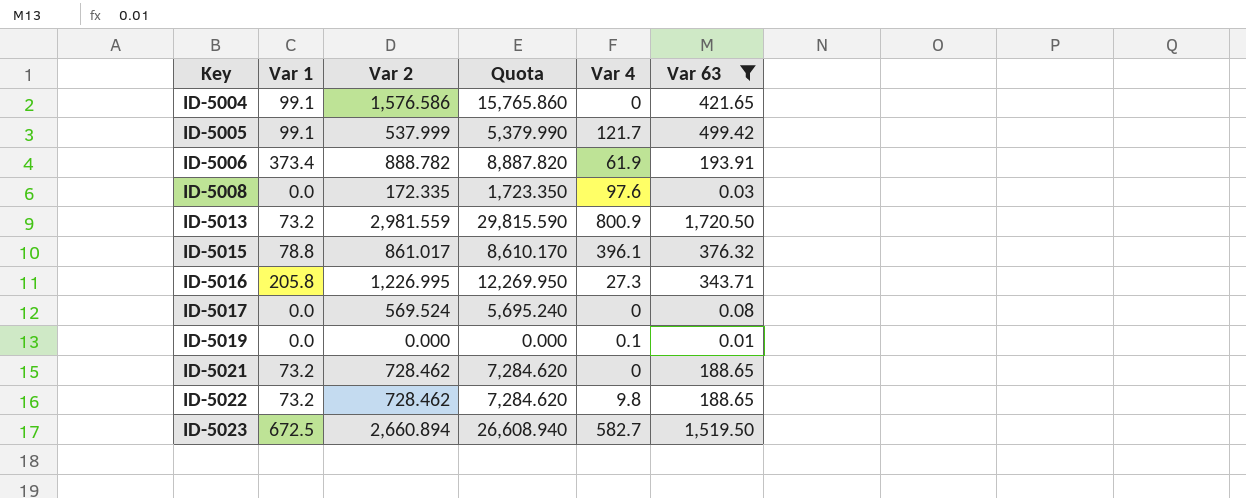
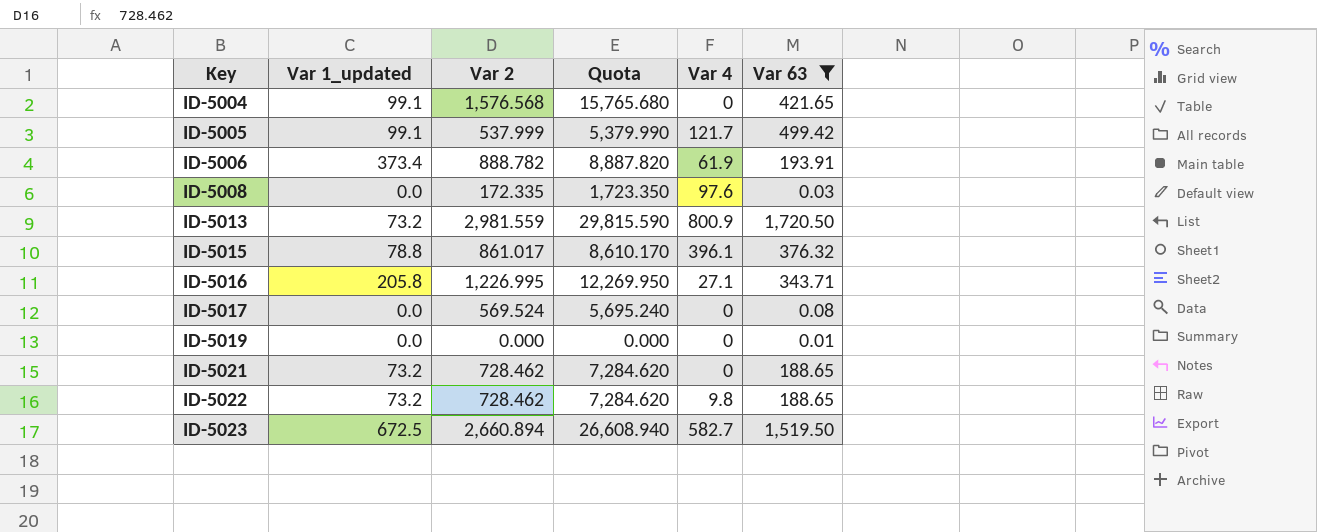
column name: Var 1 -> Var 1_updated
ID-5004 | Var 2: 1,576.586 -> 1,576.568
ID-5004 | Quota: 15,765.860 -> 15,765.680
ID-5016 | Var 4: 27.3 -> 27.1
ID-5019 | Var 4: 0.1 -> 0

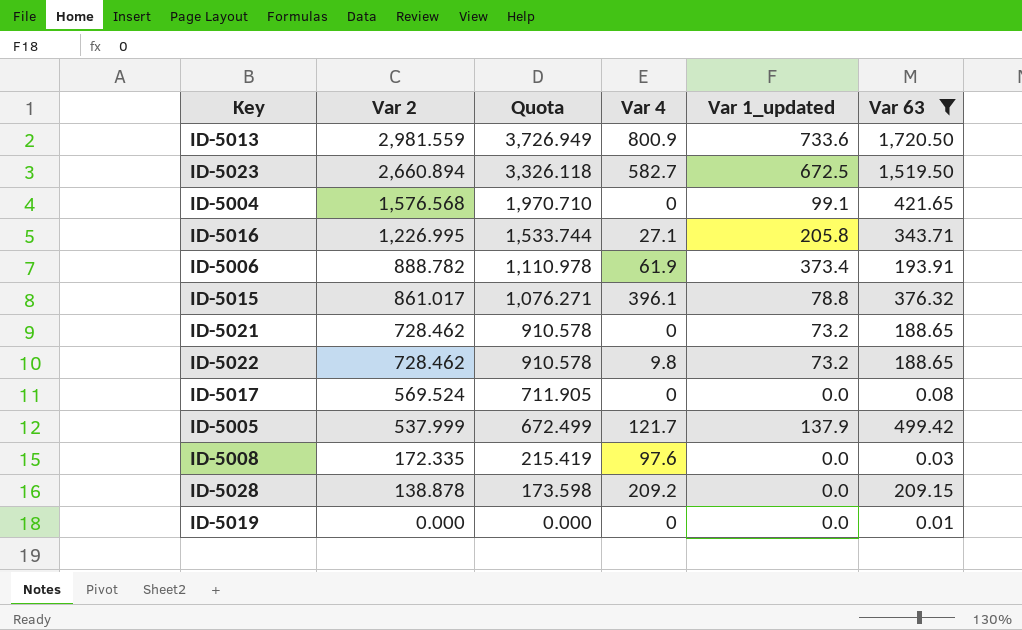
row order: Key ascending -> Var 2 descending
column Quota | formula: [Var 2] * 10 -> [Var 2] * 1.25
column Var 1_updated | position: 2 -> 5
ID-5013 | Var 1_updated: 73.2 -> 733.6
ID-5005 | Var 1_updated: 99.1 -> 137.9
row ID-5028: none -> 138.878 | 173.598 | 209.2 | 0.0 | 209.15

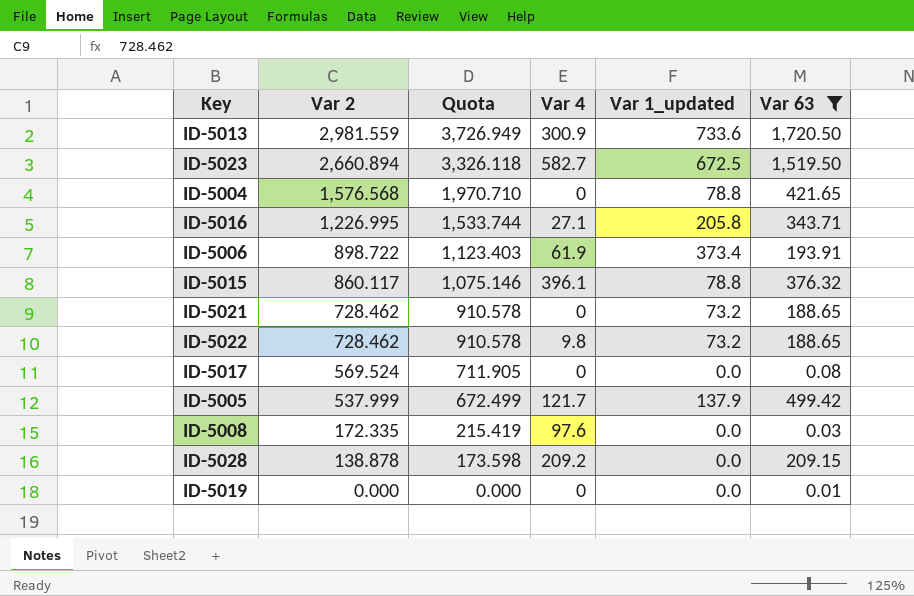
ID-5013 | Var 4: 800.9 -> 300.9
ID-5004 | Var 1_updated: 99.1 -> 78.8
ID-5006 | Var 2: 888.782 -> 898.722
ID-5006 | Quota: 1,110.978 -> 1,123.403
ID-5015 | Var 2: 861.017 -> 860.117
ID-5015 | Quota: 1,076.271 -> 1,075.146

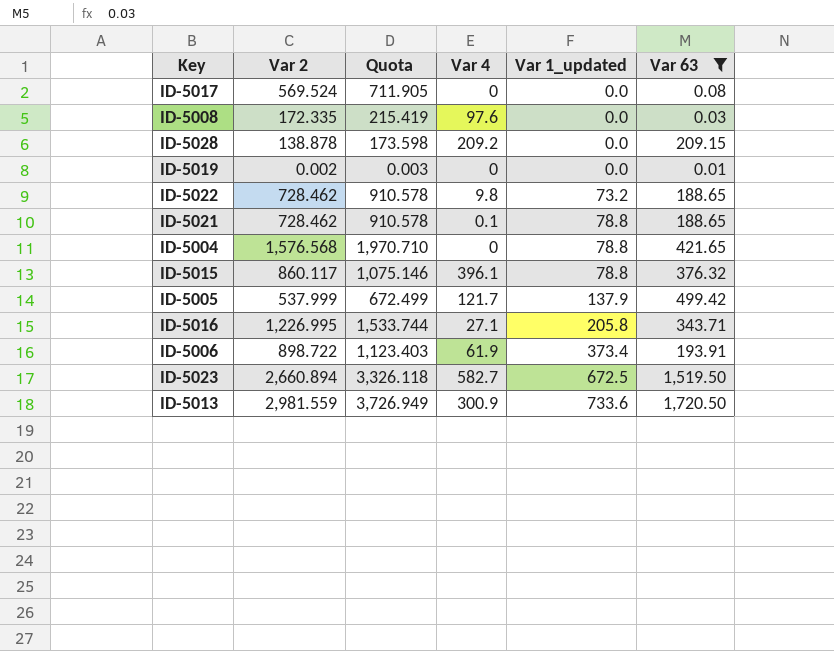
row order: Var 2 descending -> Var 1_updated ascending
ID-5019 | Var 2: 0.000 -> 0.002
ID-5019 | Quota: 0.000 -> 0.003
ID-5021 | Var 4: 0 -> 0.1
ID-5021 | Var 1_updated: 73.2 -> 78.8

